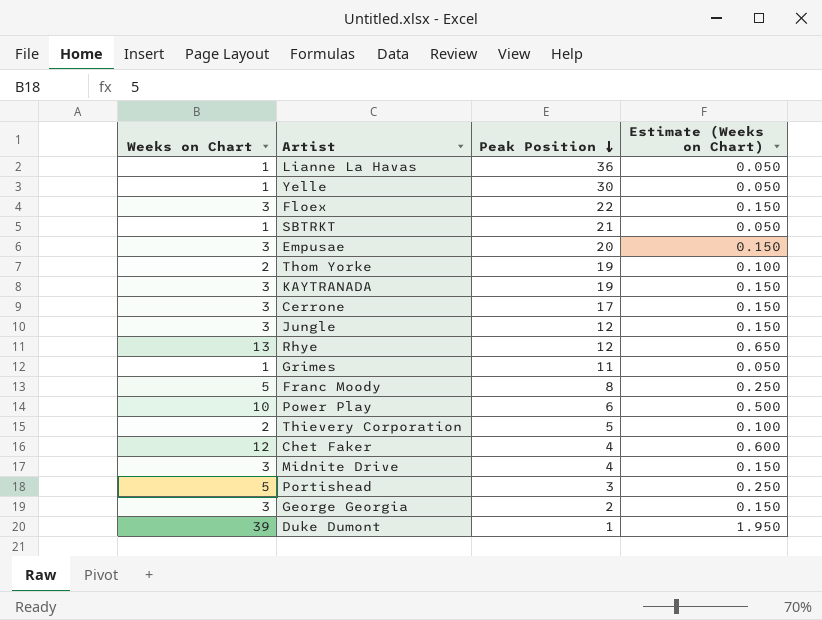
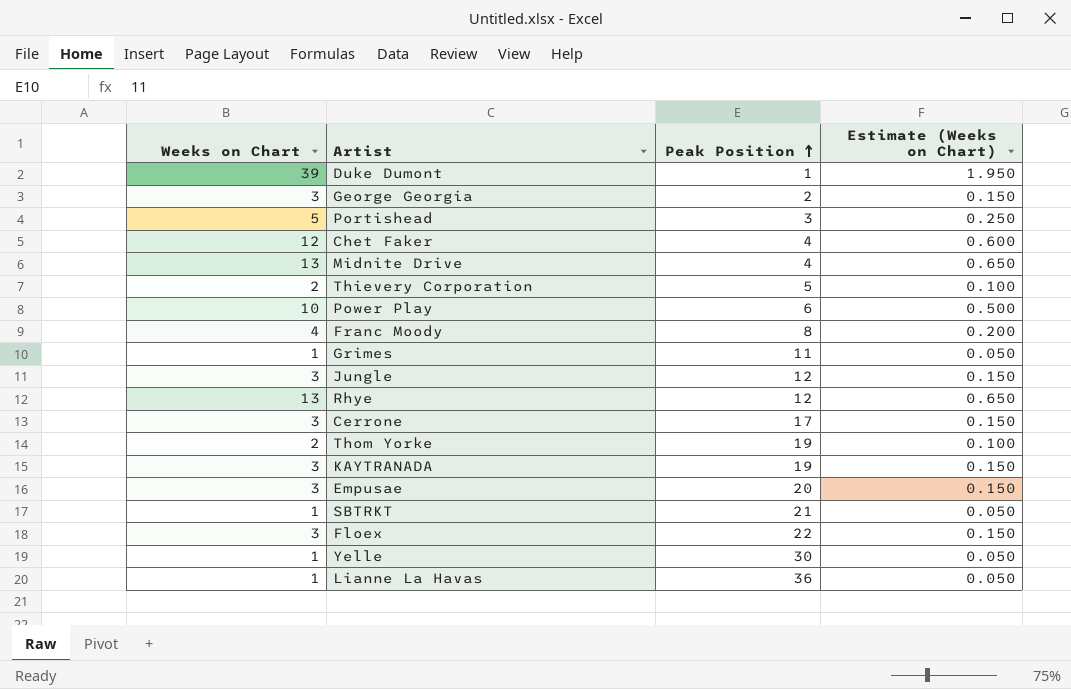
row order: Peak Position descending -> Peak Position ascending
Midnite Drive | Weeks on Chart: 3 -> 13
Midnite Drive | Estimate (Weeks on Chart): 0.150 -> 0.650
Franc Moody | Weeks on Chart: 5 -> 4
Franc Moody | Estimate (Weeks on Chart): 0.250 -> 0.200

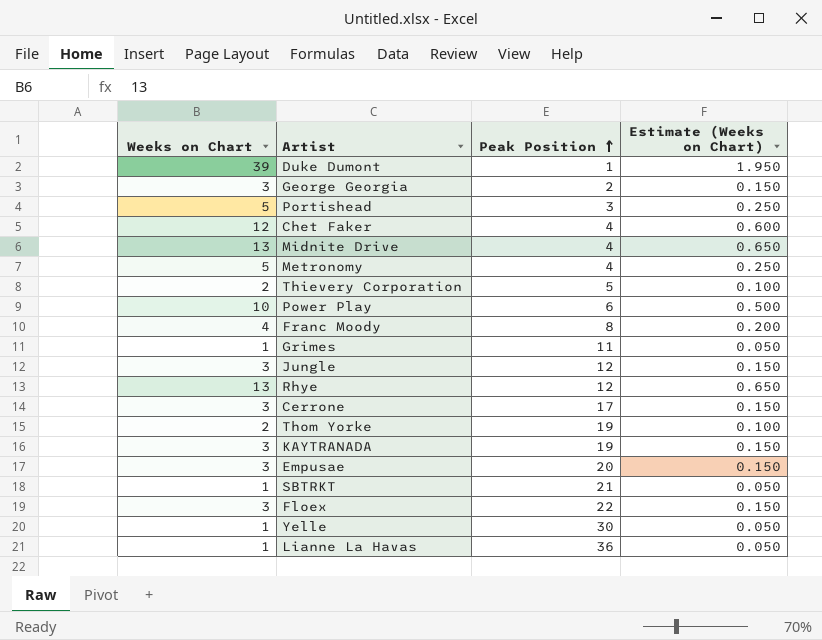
row Metronomy: none -> 5 | 4 | 0.250

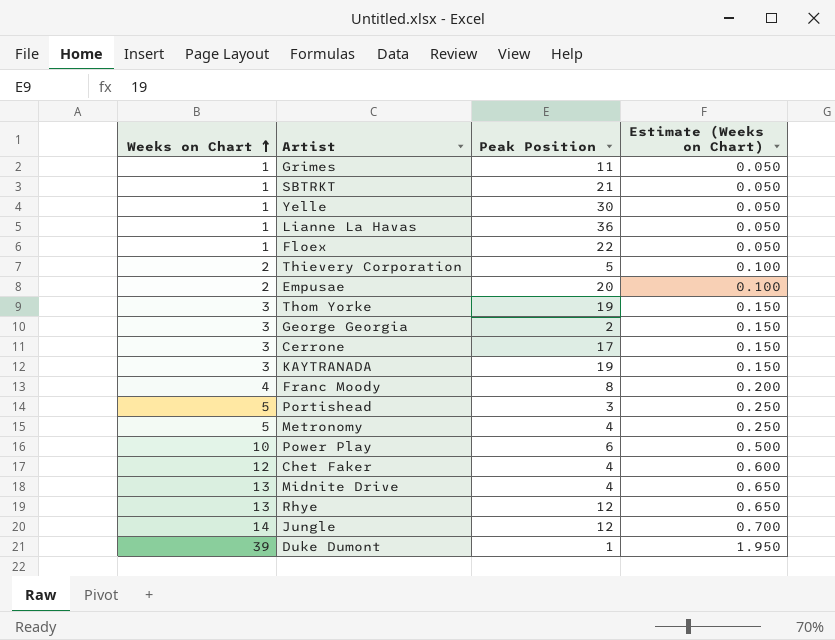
row order: Peak Position ascending -> Weeks on Chart ascending
Floex | Weeks on Chart: 3 -> 1
Floex | Estimate (Weeks on Chart): 0.150 -> 0.050
Empusae | Weeks on Chart: 3 -> 2
Empusae | Estimate (Weeks on Chart): 0.150 -> 0.100
Thom Yorke | Weeks on Chart: 2 -> 3
Thom Yorke | Estimate (Weeks on Chart): 0.100 -> 0.150
Jungle | Weeks on Chart: 3 -> 14
Jungle | Estimate (Weeks on Chart): 0.150 -> 0.700

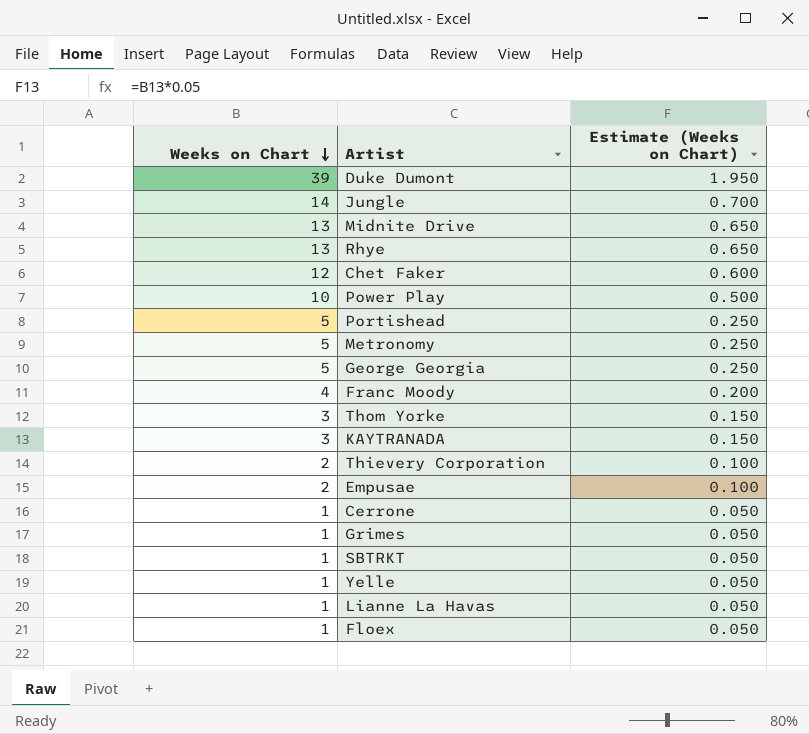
row order: Weeks on Chart ascending -> Weeks on Chart descending
column Peak Position | position: 3 -> none
George Georgia | Weeks on Chart: 3 -> 5
George Georgia | Estimate (Weeks on Chart): 0.150 -> 0.250
Cerrone | Weeks on Chart: 3 -> 1
Cerrone | Estimate (Weeks on Chart): 0.150 -> 0.050

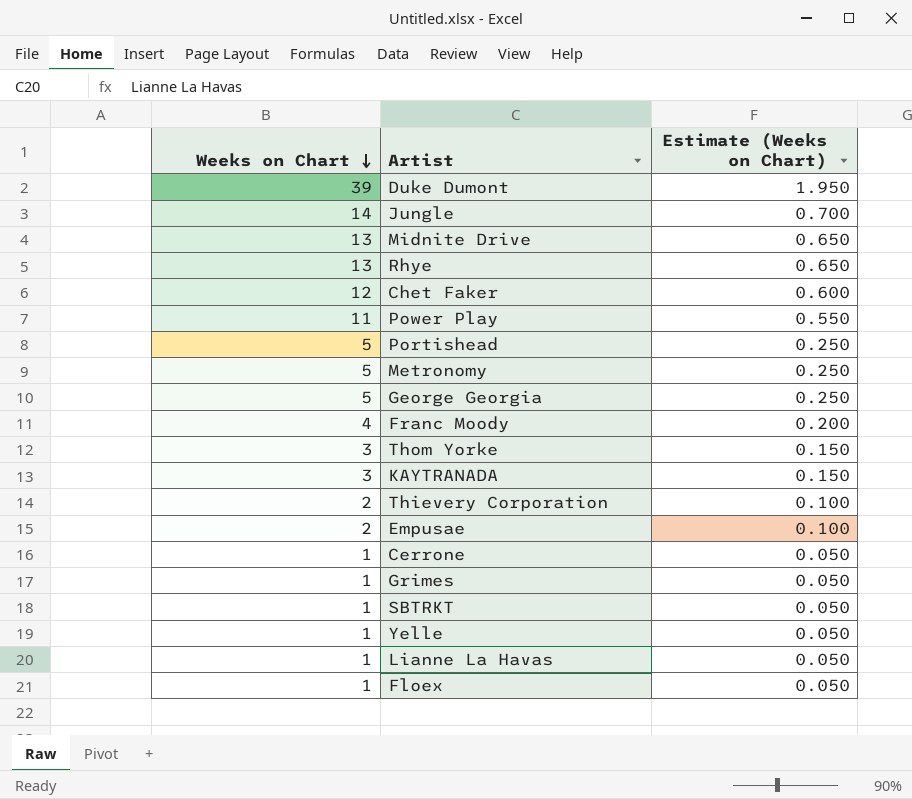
Power Play | Weeks on Chart: 10 -> 11
Power Play | Estimate (Weeks on Chart): 0.500 -> 0.550

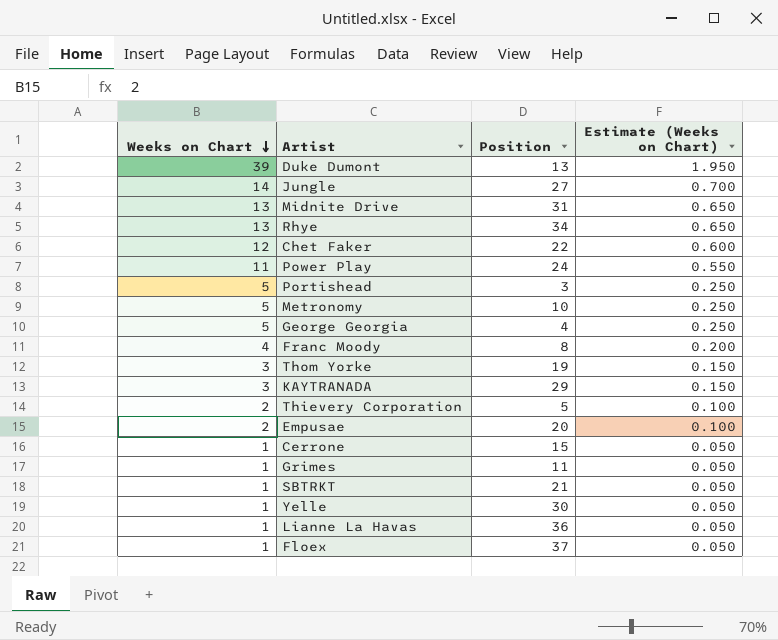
column Position | position: none -> 3

